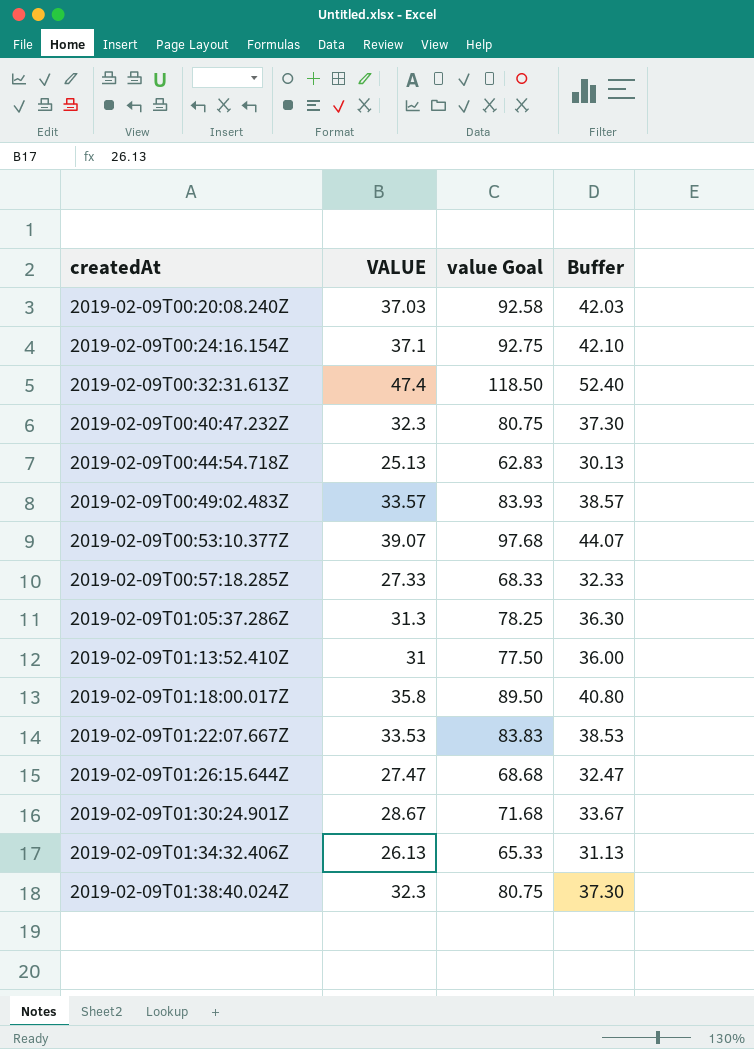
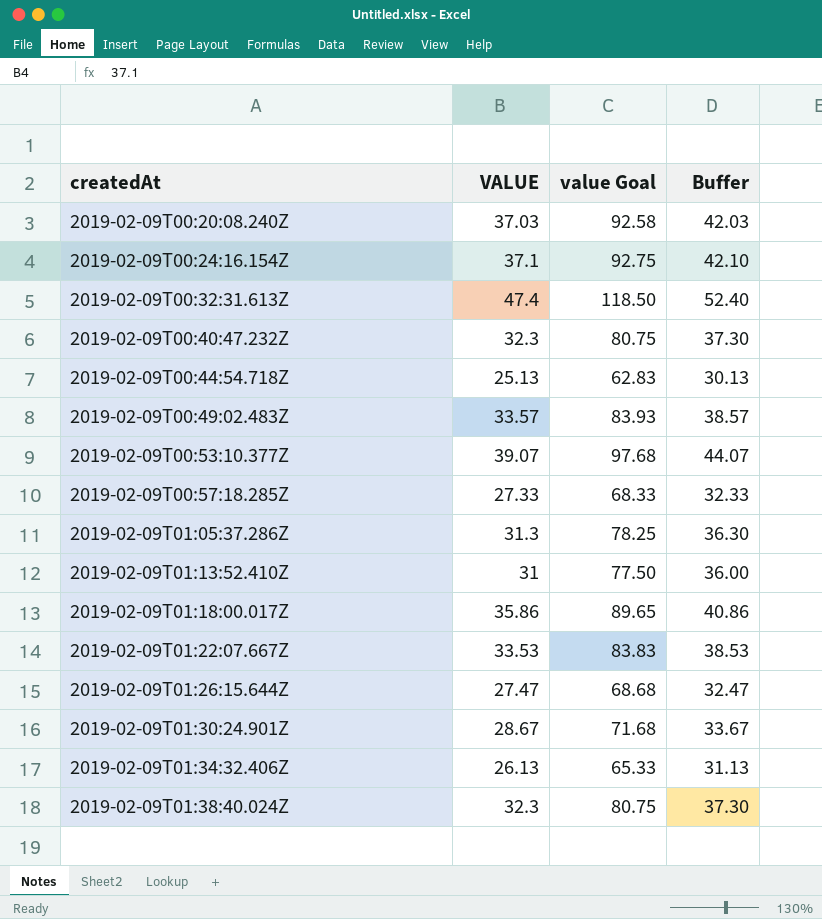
2019-02-09T01:18:00.017Z | VALUE: 35.8 -> 35.86
2019-02-09T01:18:00.017Z | value Goal: 89.50 -> 89.65
2019-02-09T01:18:00.017Z | Buffer: 40.80 -> 40.86

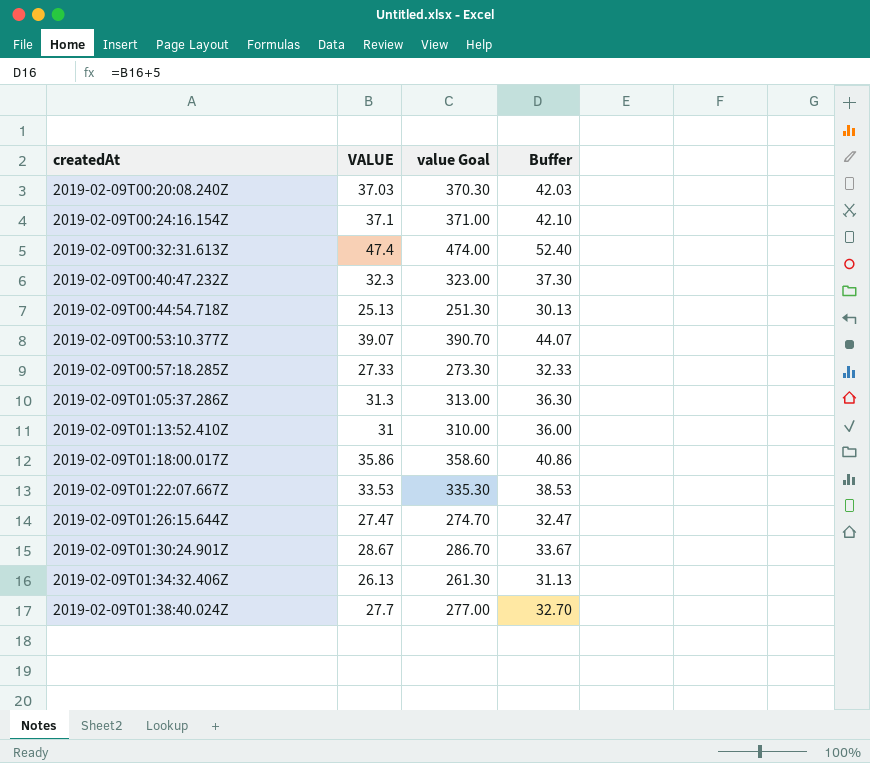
column value Goal | formula: [VALUE] * 2.5 -> [VALUE] * 10
row 2019-02-09T00:49:02.483Z: 33.57 | 83.93 | 38.57 -> none
2019-02-09T01:38:40.024Z | VALUE: 32.3 -> 27.7
2019-02-09T01:38:40.024Z | Buffer: 37.30 -> 32.70

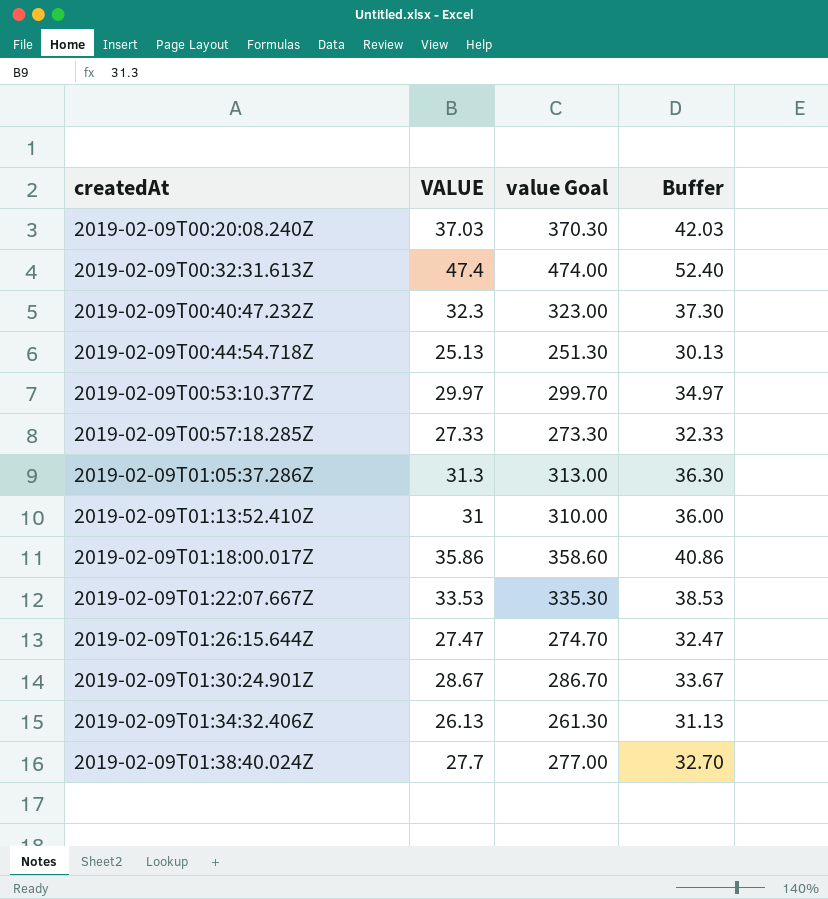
row 2019-02-09T00:24:16.154Z: 37.1 | 371.00 | 42.10 -> none
2019-02-09T00:53:10.377Z | VALUE: 39.07 -> 29.97
2019-02-09T00:53:10.377Z | value Goal: 390.70 -> 299.70
2019-02-09T00:53:10.377Z | Buffer: 44.07 -> 34.97

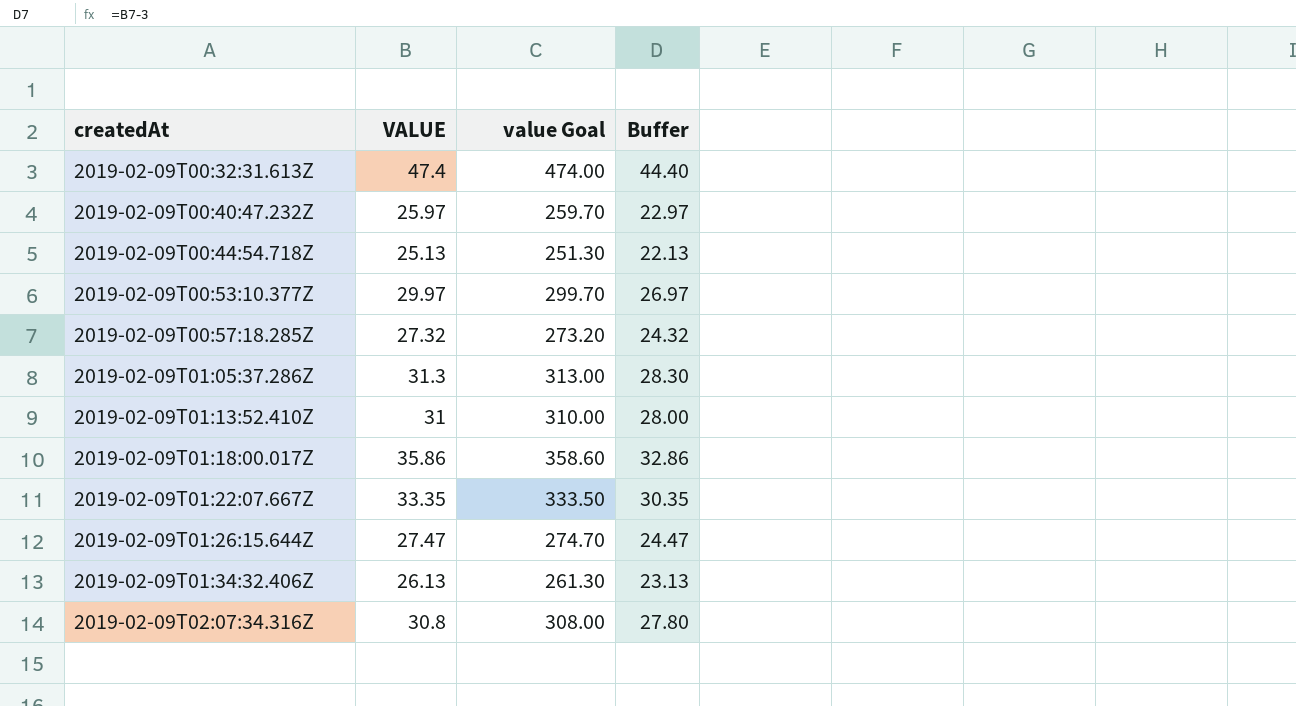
column Buffer | formula: [VALUE] + 5 -> [VALUE] - 3
row 2019-02-09T00:20:08.240Z: 37.03 | 370.30 | 42.03 -> none
row 2019-02-09T01:30:24.901Z: 28.67 | 286.70 | 33.67 -> none
row 2019-02-09T01:38:40.024Z: 27.7 | 277.00 | 32.70 -> none
2019-02-09T00:40:47.232Z | VALUE: 32.3 -> 25.97
2019-02-09T00:40:47.232Z | value Goal: 323.00 -> 259.70
2019-02-09T00:57:18.285Z | VALUE: 27.33 -> 27.32
2019-02-09T00:57:18.285Z | value Goal: 273.30 -> 273.20
2019-02-09T01:22:07.667Z | VALUE: 33.53 -> 33.35
2019-02-09T01:22:07.667Z | value Goal: 335.30 -> 333.50
row 2019-02-09T02:07:34.316Z: none -> 30.8 | 308.00 | 27.80

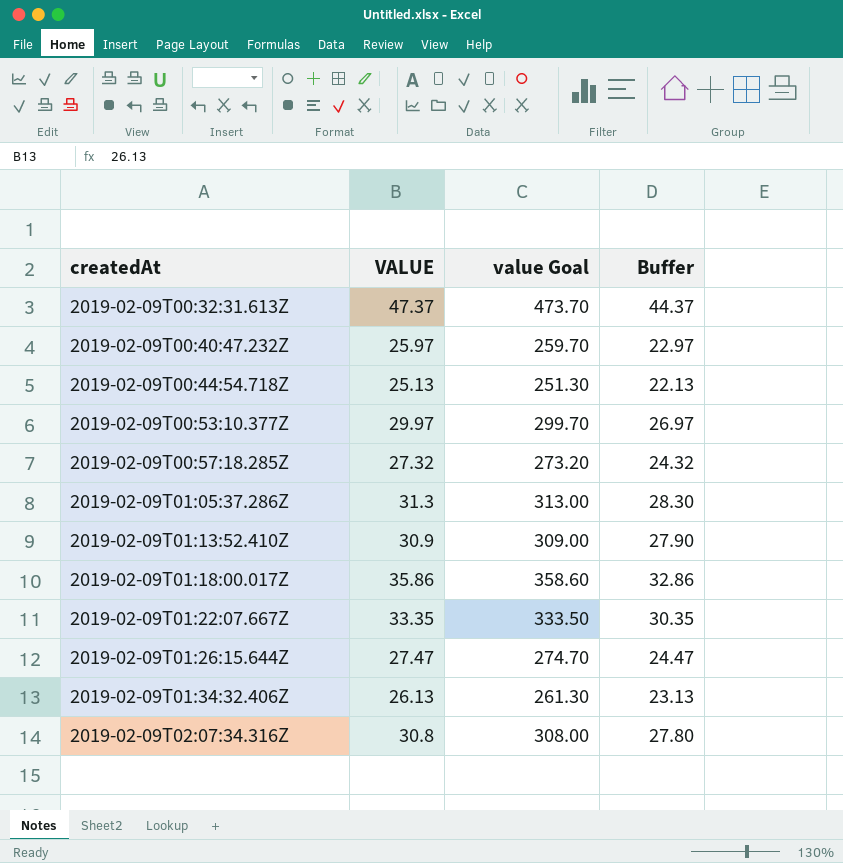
2019-02-09T00:32:31.613Z | VALUE: 47.4 -> 47.37
2019-02-09T00:32:31.613Z | value Goal: 474.00 -> 473.70
2019-02-09T00:32:31.613Z | Buffer: 44.40 -> 44.37
2019-02-09T01:13:52.410Z | VALUE: 31 -> 30.9
2019-02-09T01:13:52.410Z | value Goal: 310.00 -> 309.00
2019-02-09T01:13:52.410Z | Buffer: 28.00 -> 27.90

